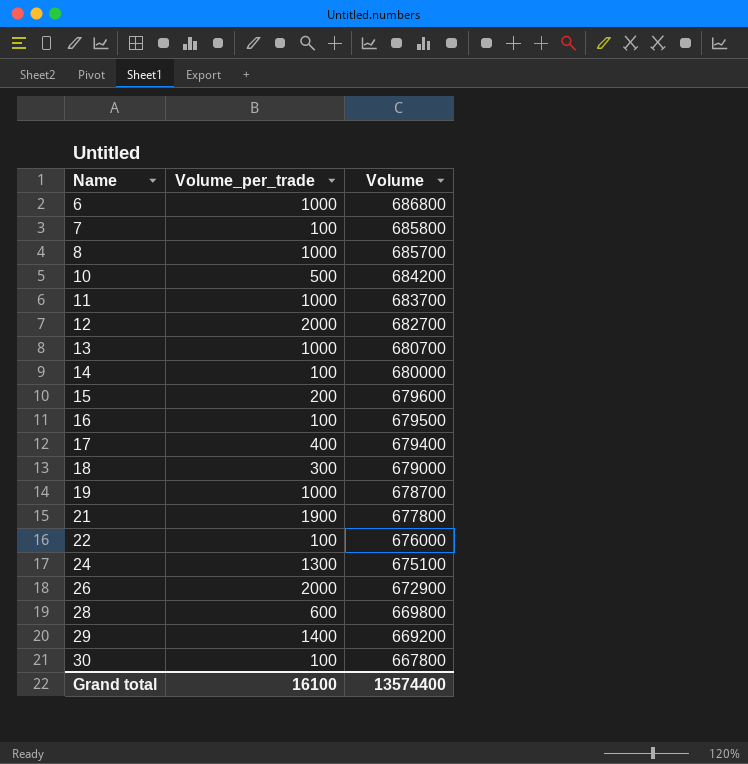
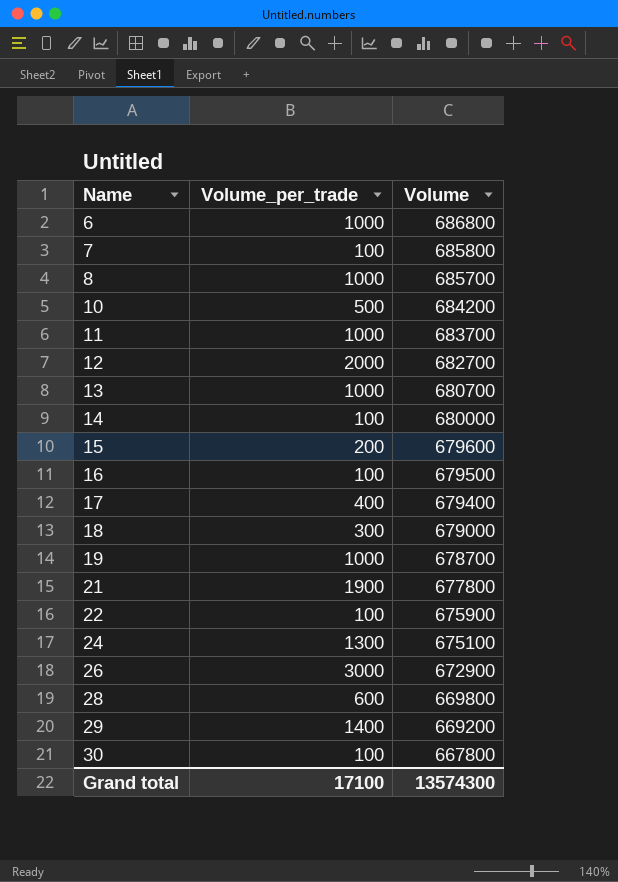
22 | Volume: 676000 -> 675900
26 | Volume_per_trade: 2000 -> 3000
Grand total | Volume_per_trade: 16100 -> 17100
Grand total | Volume: 13574400 -> 13574300

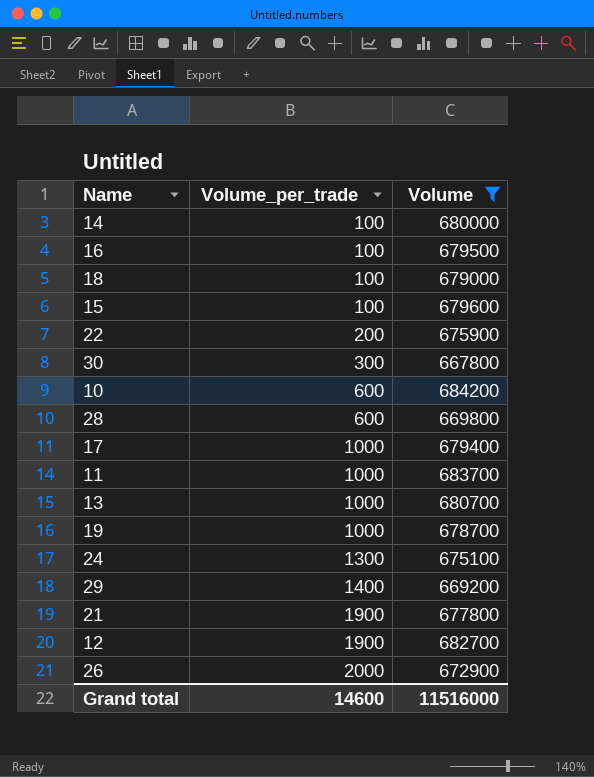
filter: none -> Volume <= 684200
row order: Name ascending -> Volume_per_trade ascending
18 | Volume_per_trade: 300 -> 100
15 | Volume_per_trade: 200 -> 100
22 | Volume_per_trade: 100 -> 200
30 | Volume_per_trade: 100 -> 300
10 | Volume_per_trade: 500 -> 600
17 | Volume_per_trade: 400 -> 1000
12 | Volume_per_trade: 2000 -> 1900
26 | Volume_per_trade: 3000 -> 2000
Grand total | Volume_per_trade: 17100 -> 14600
Grand total | Volume: 13574300 -> 11516000

